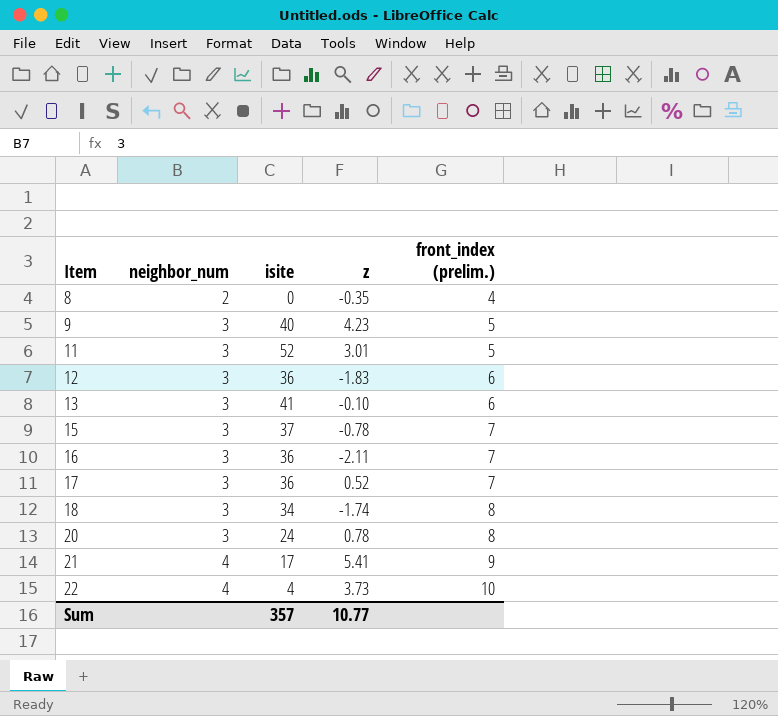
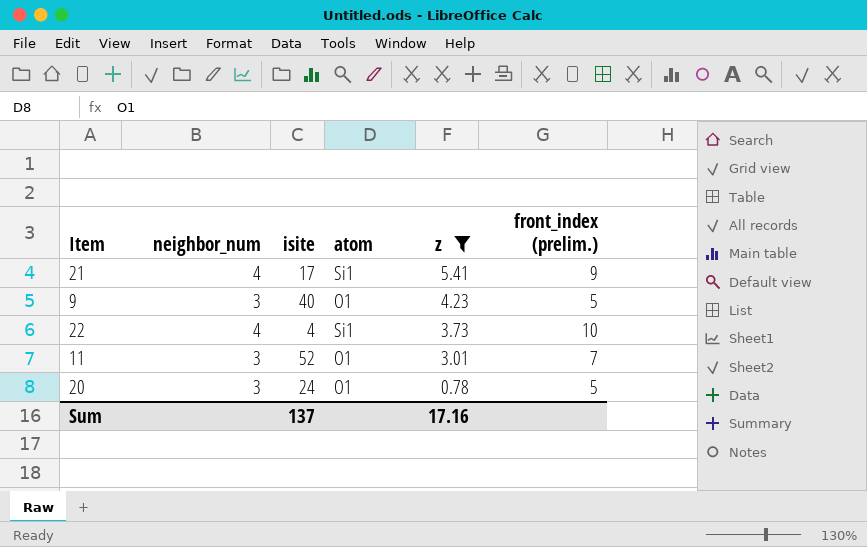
filter: none -> z >= 0.78
row order: Item ascending -> z descending
column atom | position: none -> 4
11 | front_index (prelim.): 5 -> 7
20 | front_index (prelim.): 8 -> 5
Sum | isite: 357 -> 137
Sum | z: 10.77 -> 17.16

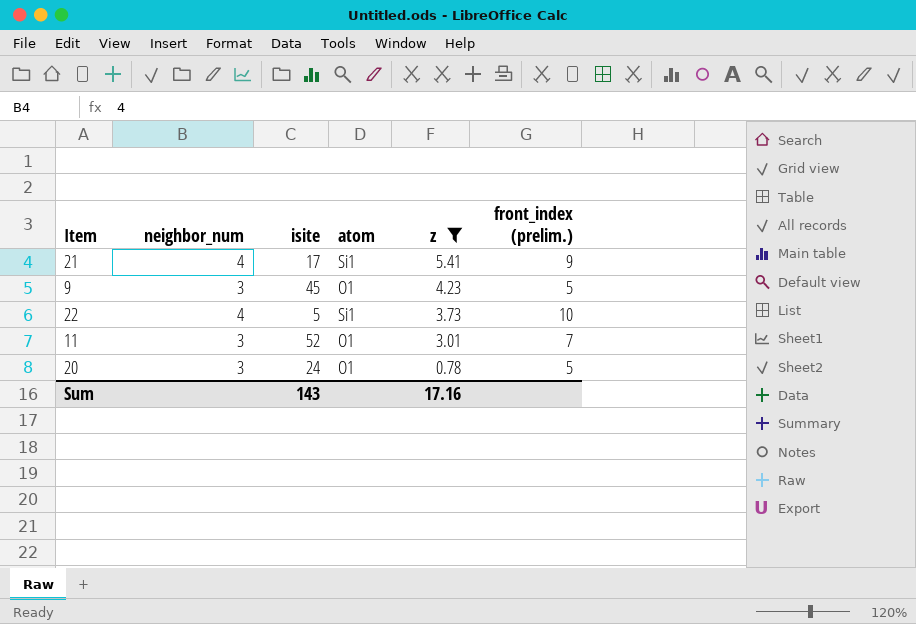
9 | isite: 40 -> 45
22 | isite: 4 -> 5
Sum | isite: 137 -> 143

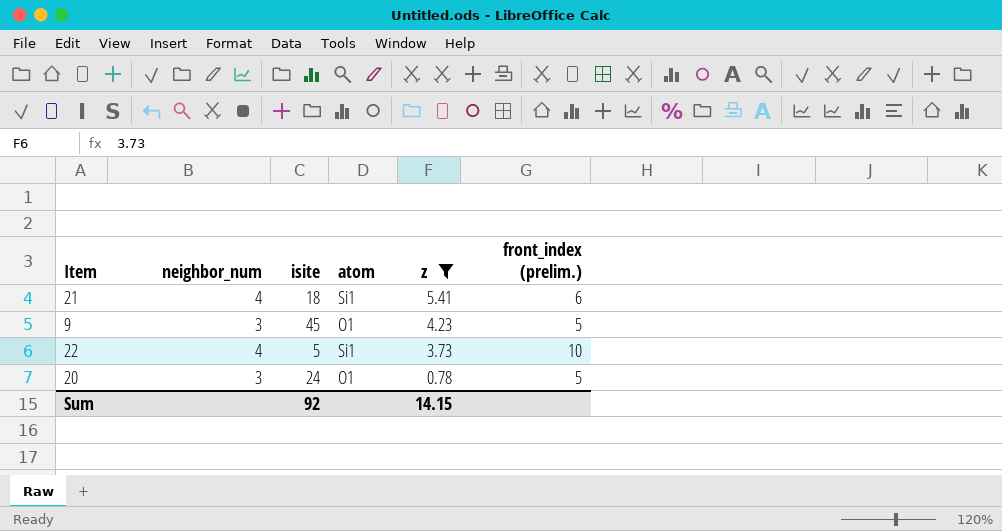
row 11: 3 | 52 | O1 | 3.01 | 7 -> none
21 | isite: 17 -> 18
21 | front_index (prelim.): 9 -> 6
Sum | isite: 143 -> 92
Sum | z: 17.16 -> 14.15

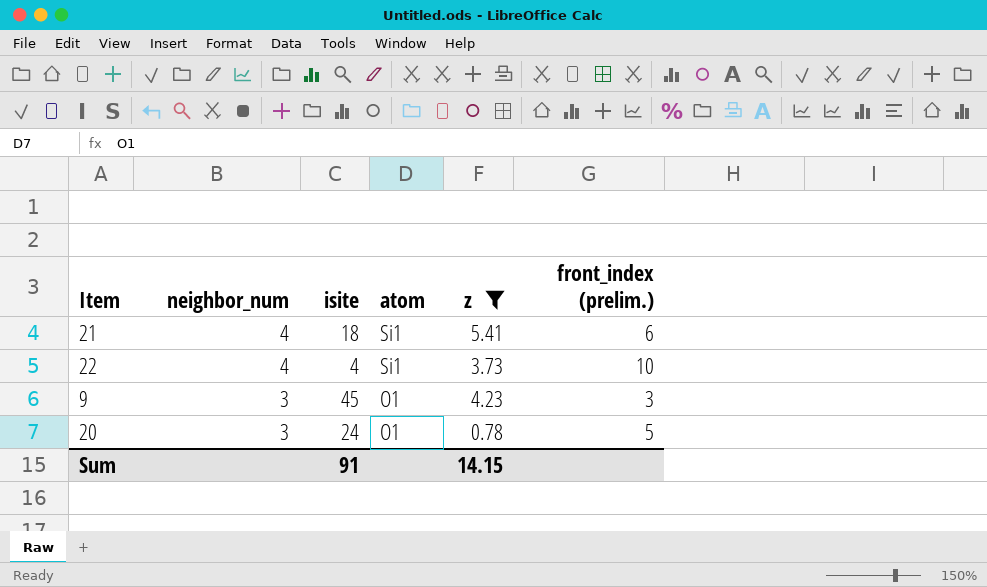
row order: z descending -> neighbor_num descending
22 | isite: 5 -> 4
9 | front_index (prelim.): 5 -> 3
Sum | isite: 92 -> 91

